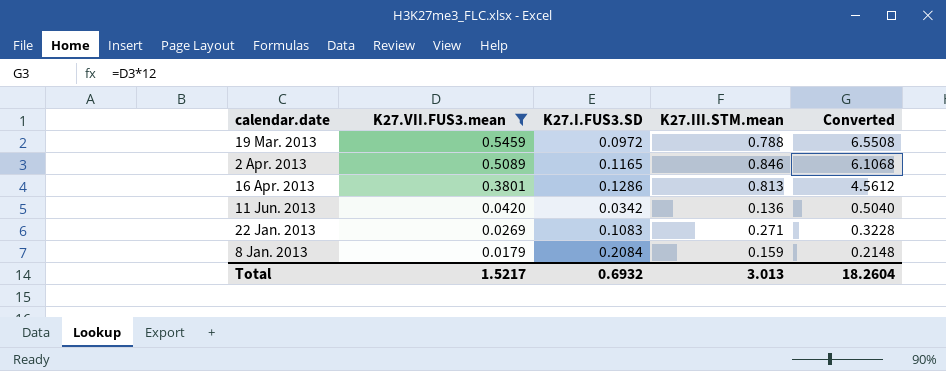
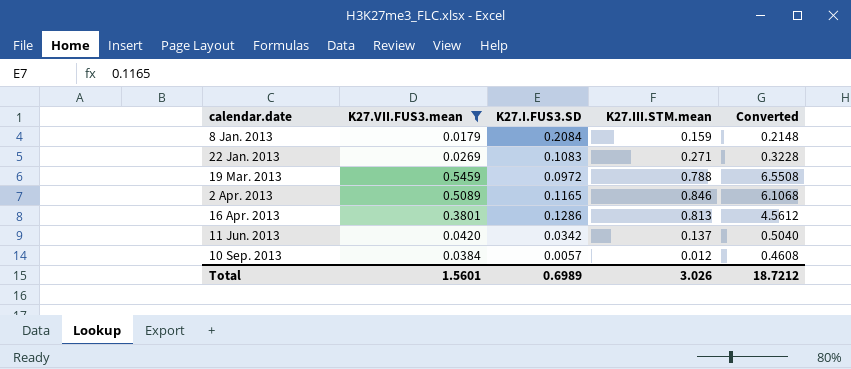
row order: K27.VII.FUS3.mean descending -> calendar.date ascending
11 Jun. 2013 | K27.III.STM.mean: 0.136 -> 0.137
row 10 Sep. 2013: none -> 0.0384 | 0.0057 | 0.012 | 0.4608
Total | K27.VII.FUS3.mean: 1.5217 -> 1.5601
Total | K27.I.FUS3.SD: 0.6932 -> 0.6989
Total | K27.III.STM.mean: 3.013 -> 3.026
Total | Converted: 18.2604 -> 18.7212

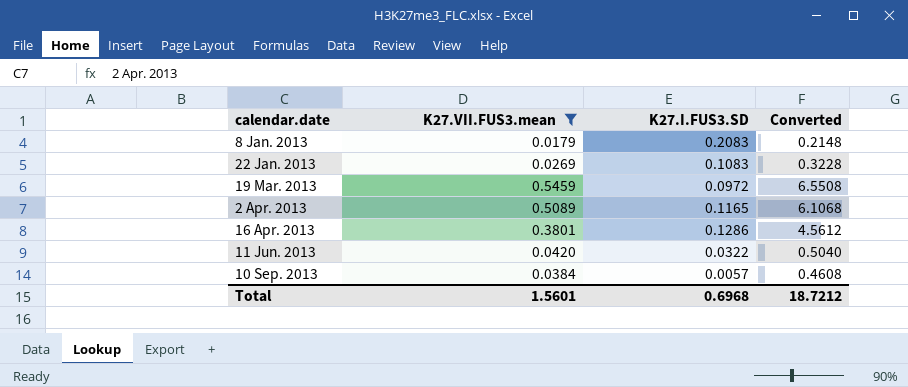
column K27.III.STM.mean | position: 4 -> none
8 Jan. 2013 | K27.I.FUS3.SD: 0.2084 -> 0.2083
11 Jun. 2013 | K27.I.FUS3.SD: 0.0342 -> 0.0322
Total | K27.I.FUS3.SD: 0.6989 -> 0.6968

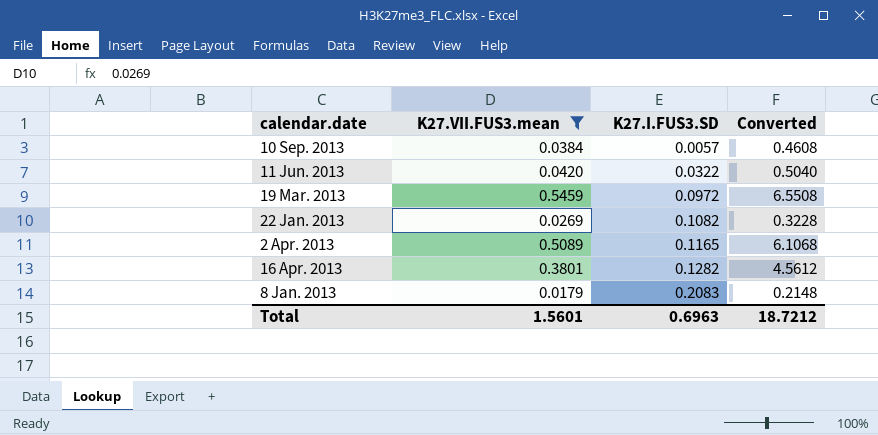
row order: calendar.date ascending -> K27.I.FUS3.SD ascending
22 Jan. 2013 | K27.I.FUS3.SD: 0.1083 -> 0.1082
16 Apr. 2013 | K27.I.FUS3.SD: 0.1286 -> 0.1282
Total | K27.I.FUS3.SD: 0.6968 -> 0.6963

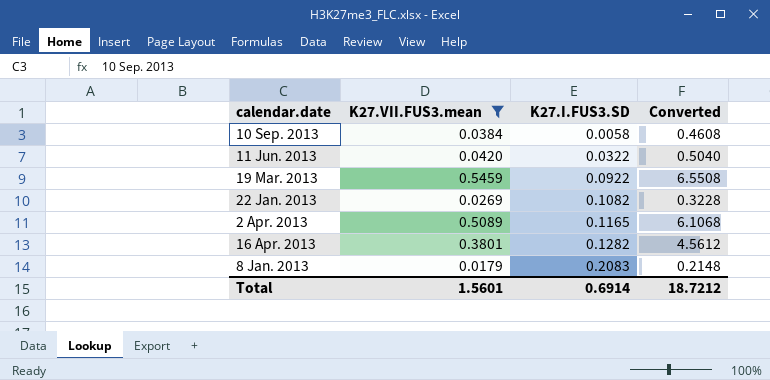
10 Sep. 2013 | K27.I.FUS3.SD: 0.0057 -> 0.0058
19 Mar. 2013 | K27.I.FUS3.SD: 0.0972 -> 0.0922
Total | K27.I.FUS3.SD: 0.6963 -> 0.6914

